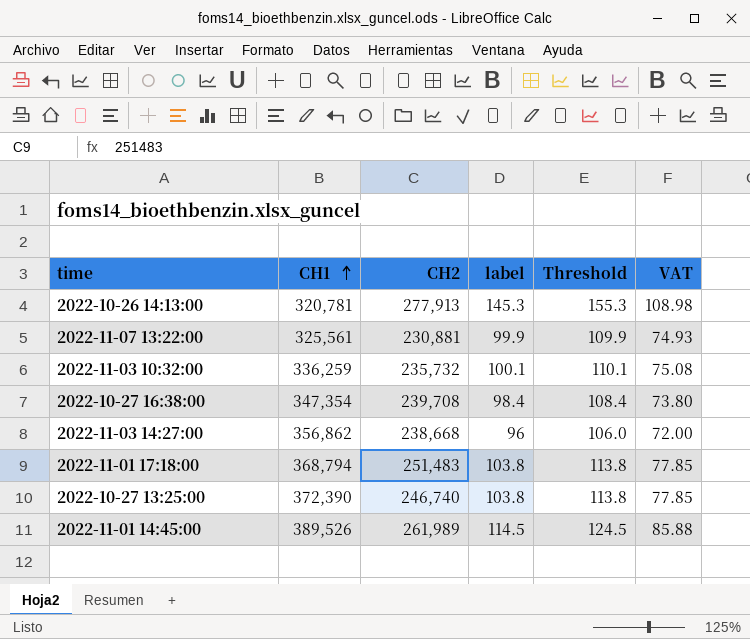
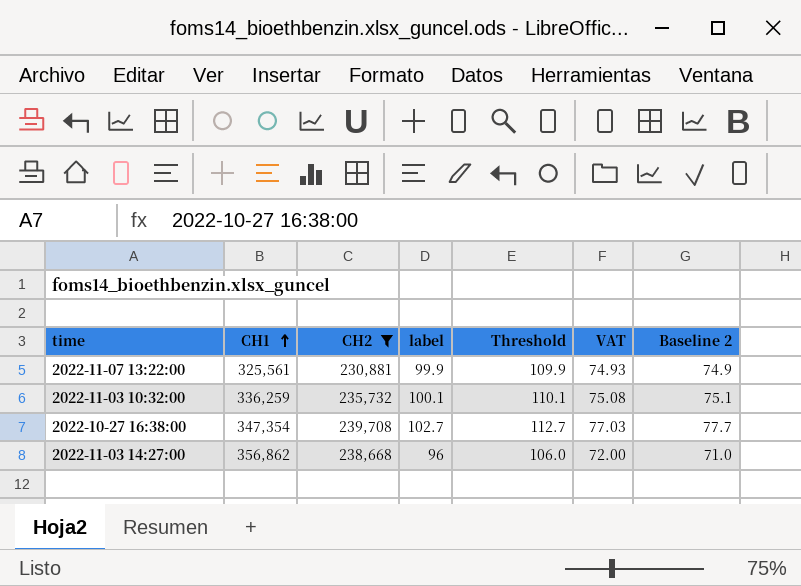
filter: none -> CH2 <= 239,708
column Baseline 2 | formula: none -> [label] - 25
2022-10-27 16:38:00 | label: 98.4 -> 102.7
2022-10-27 16:38:00 | Threshold: 108.4 -> 112.7
2022-10-27 16:38:00 | VAT: 73.80 -> 77.03

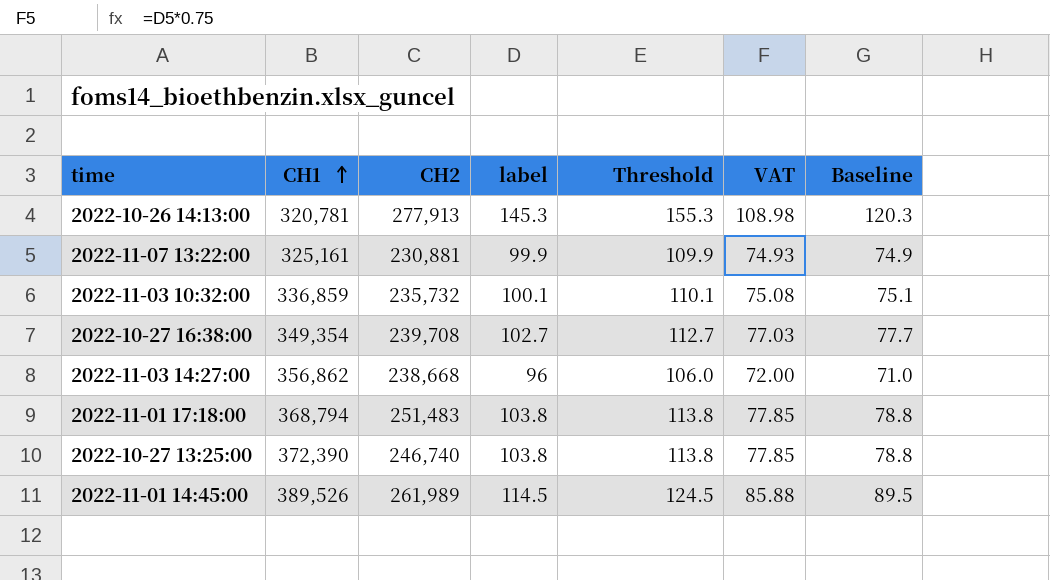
filter: CH2 <= 239,708 -> none
column name: Baseline 2 -> Baseline
2022-11-07 13:22:00 | CH1: 325,561 -> 325,161
2022-11-03 10:32:00 | CH1: 336,259 -> 336,859
2022-10-27 16:38:00 | CH1: 347,354 -> 349,354

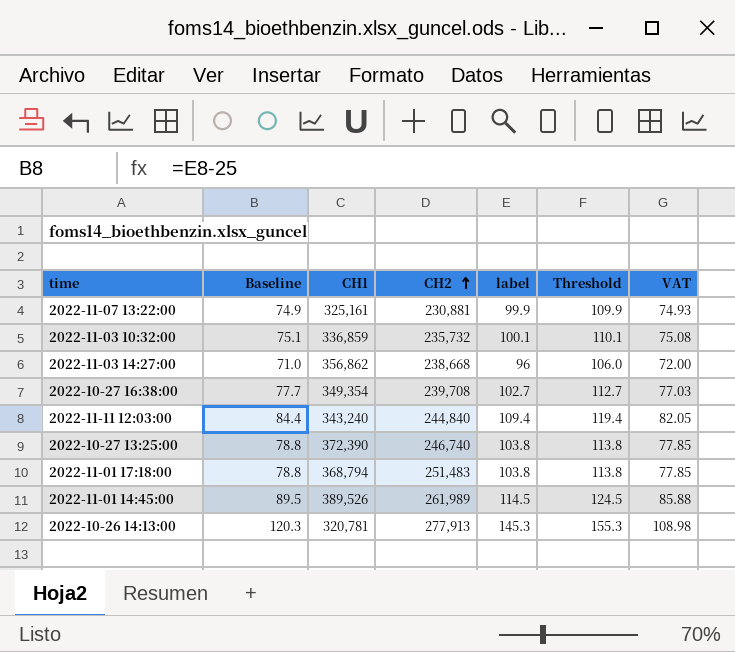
row order: CH1 ascending -> CH2 ascending
column Baseline | position: 7 -> 2
row 2022-11-11 12:03:00: none -> 84.4 | 343,240 | 244,840 | 109.4 | 119.4 | 82.05

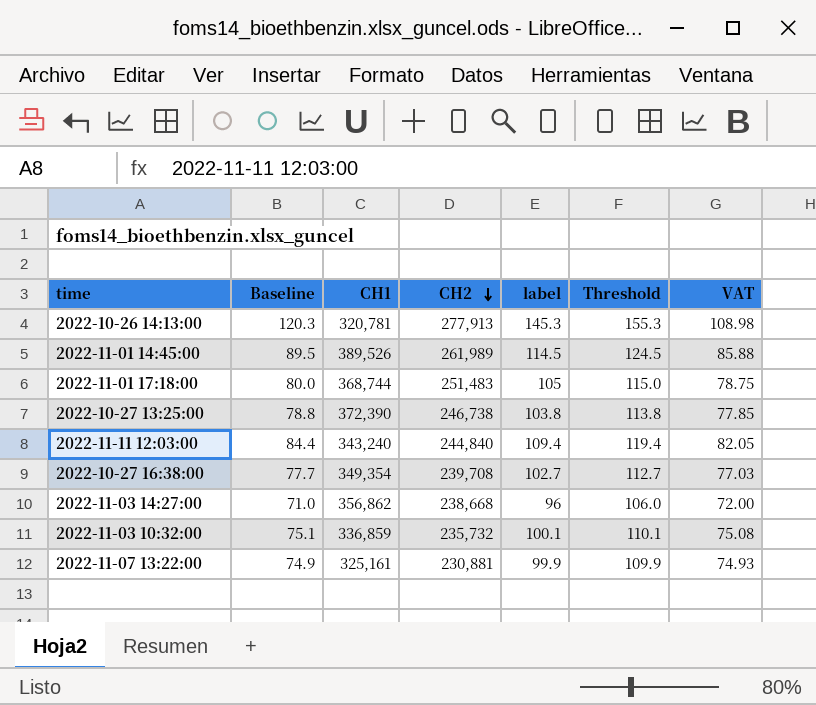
row order: CH2 ascending -> CH2 descending
2022-11-01 17:18:00 | Baseline: 78.8 -> 80.0
2022-11-01 17:18:00 | CH1: 368,794 -> 368,744
2022-11-01 17:18:00 | label: 103.8 -> 105
2022-11-01 17:18:00 | Threshold: 113.8 -> 115.0
2022-11-01 17:18:00 | VAT: 77.85 -> 78.75
2022-10-27 13:25:00 | CH2: 246,740 -> 246,738

